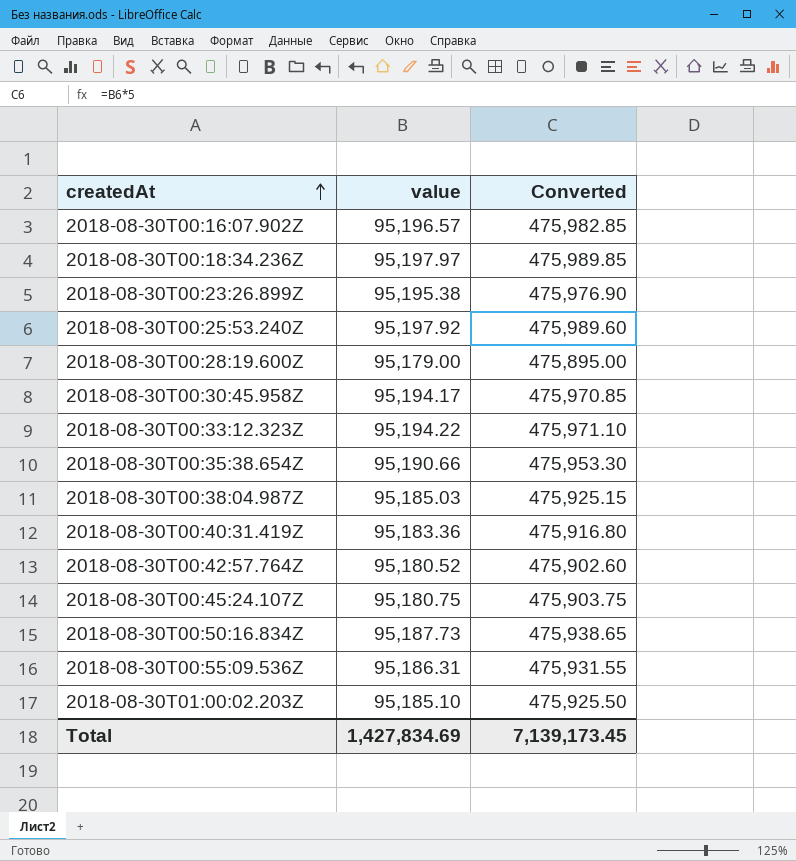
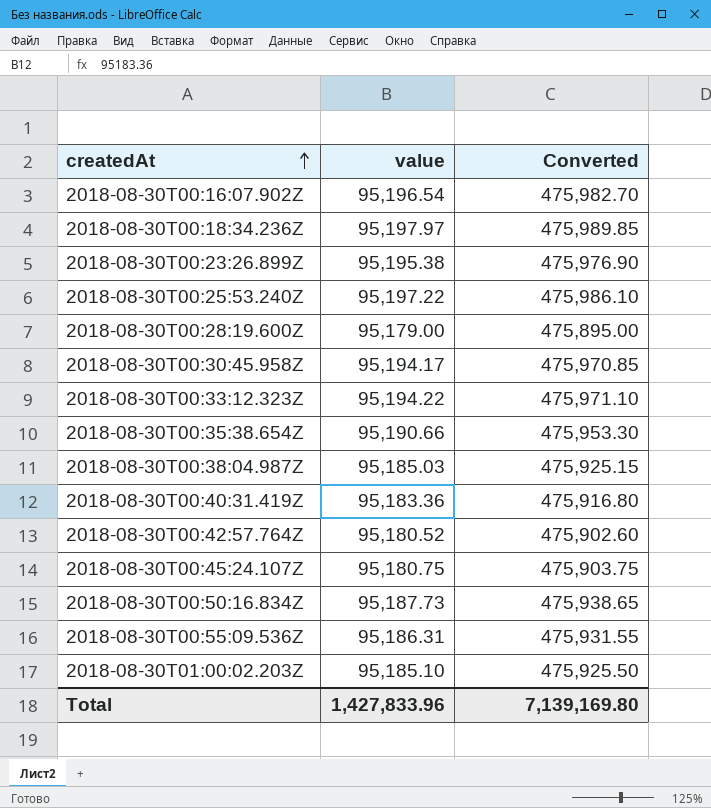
2018-08-30T00:16:07.902Z | value: 95,196.57 -> 95,196.54
2018-08-30T00:16:07.902Z | Converted: 475,982.85 -> 475,982.70
2018-08-30T00:25:53.240Z | value: 95,197.92 -> 95,197.22
2018-08-30T00:25:53.240Z | Converted: 475,989.60 -> 475,986.10
Total | value: 1,427,834.69 -> 1,427,833.96
Total | Converted: 7,139,173.45 -> 7,139,169.80

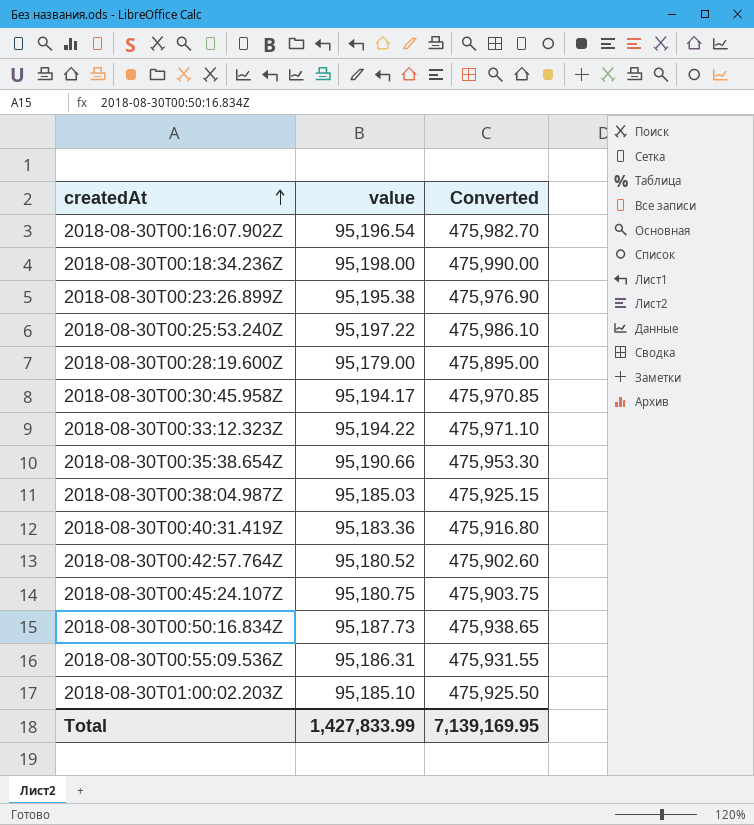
2018-08-30T00:18:34.236Z | value: 95,197.97 -> 95,198.00
2018-08-30T00:18:34.236Z | Converted: 475,989.85 -> 475,990.00
Total | value: 1,427,833.96 -> 1,427,833.99
Total | Converted: 7,139,169.80 -> 7,139,169.95

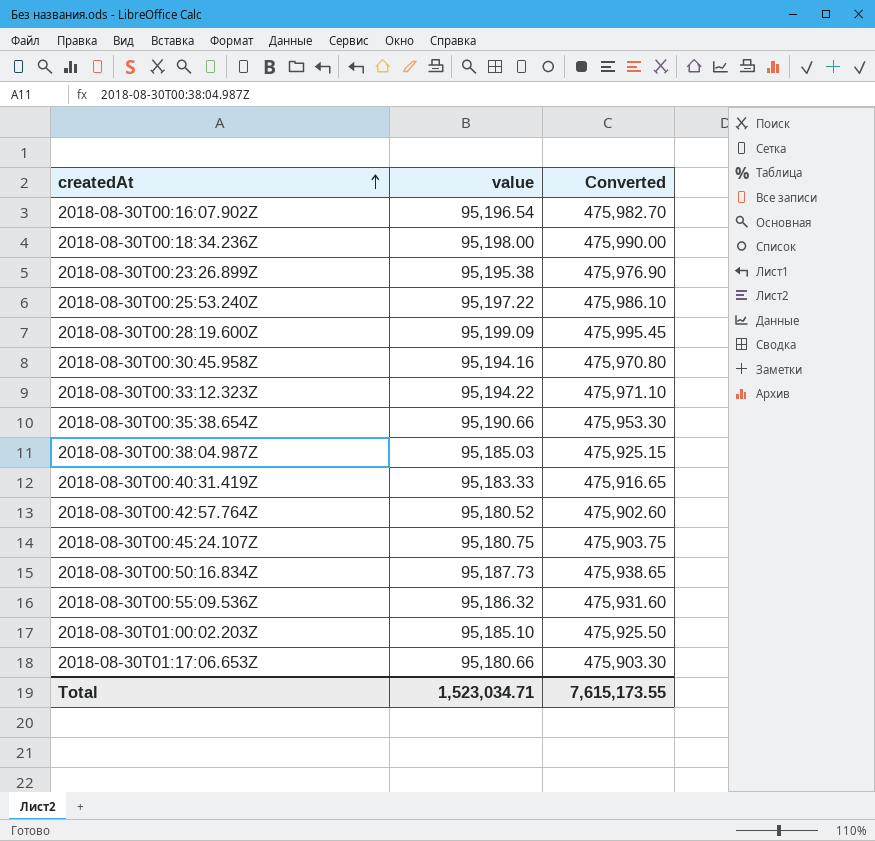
2018-08-30T00:28:19.600Z | value: 95,179.00 -> 95,199.09
2018-08-30T00:28:19.600Z | Converted: 475,895.00 -> 475,995.45
2018-08-30T00:30:45.958Z | value: 95,194.17 -> 95,194.16
2018-08-30T00:30:45.958Z | Converted: 475,970.85 -> 475,970.80
2018-08-30T00:40:31.419Z | value: 95,183.36 -> 95,183.33
2018-08-30T00:40:31.419Z | Converted: 475,916.80 -> 475,916.65
2018-08-30T00:55:09.536Z | value: 95,186.31 -> 95,186.32
2018-08-30T00:55:09.536Z | Converted: 475,931.55 -> 475,931.60
row 2018-08-30T01:17:06.653Z: none -> 95,180.66 | 475,903.30
Total | value: 1,427,833.99 -> 1,523,034.71
Total | Converted: 7,139,169.95 -> 7,615,173.55

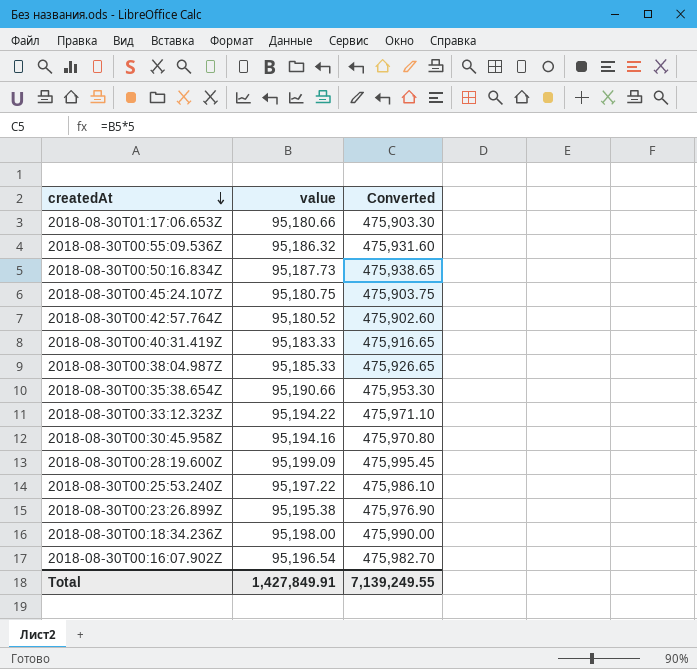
row order: createdAt ascending -> createdAt descending
row 2018-08-30T01:00:02.203Z: 95,185.10 | 475,925.50 -> none
2018-08-30T00:38:04.987Z | value: 95,185.03 -> 95,185.33
2018-08-30T00:38:04.987Z | Converted: 475,925.15 -> 475,926.65
Total | value: 1,523,034.71 -> 1,427,849.91
Total | Converted: 7,615,173.55 -> 7,139,249.55

